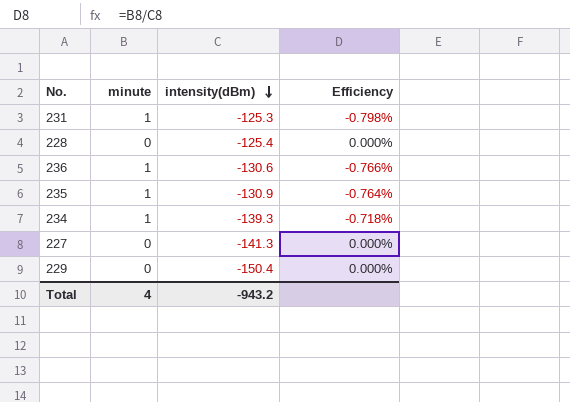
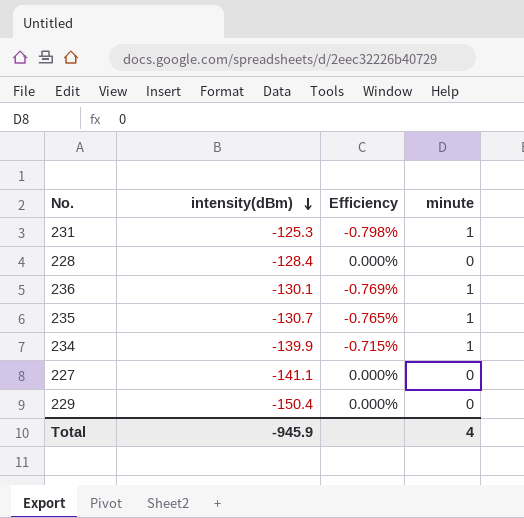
column minute | position: 2 -> 4
228 | intensity(dBm): -125.4 -> -128.4
236 | intensity(dBm): -130.6 -> -130.1
236 | Efficiency: -0.766% -> -0.769%
235 | intensity(dBm): -130.9 -> -130.7
235 | Efficiency: -0.764% -> -0.765%
234 | intensity(dBm): -139.3 -> -139.9
234 | Efficiency: -0.718% -> -0.715%
227 | intensity(dBm): -141.3 -> -141.1
Total | intensity(dBm): -943.2 -> -945.9

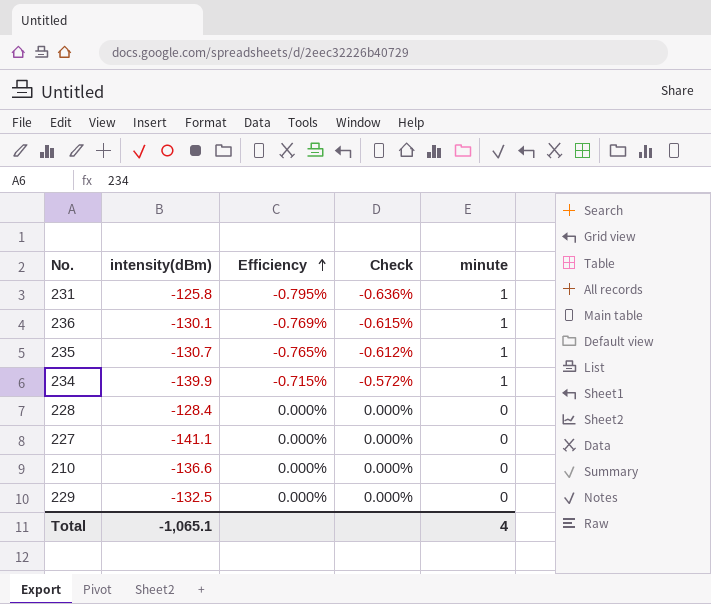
row order: intensity(dBm) descending -> Efficiency ascending
column Check | formula: none -> [Efficiency] * 0.8
231 | intensity(dBm): -125.3 -> -125.8
231 | Efficiency: -0.798% -> -0.795%
row 210: none -> -136.6 | 0.000% | 0.000% | 0
229 | intensity(dBm): -150.4 -> -132.5
Total | intensity(dBm): -945.9 -> -1,065.1

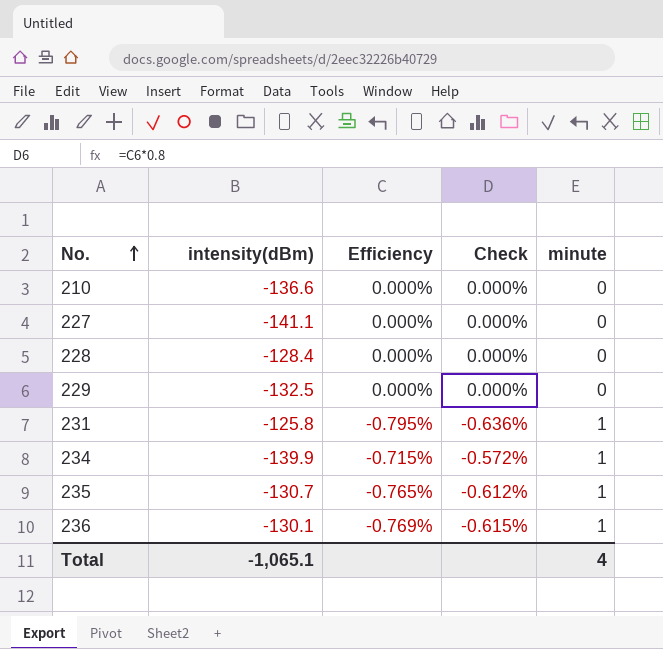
row order: Efficiency ascending -> No. ascending

